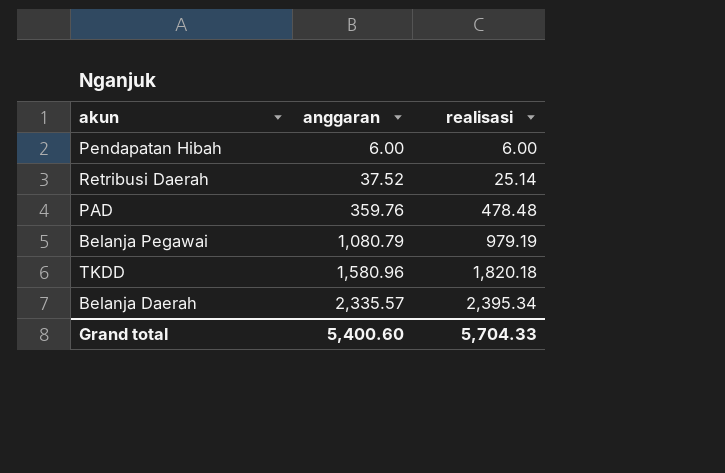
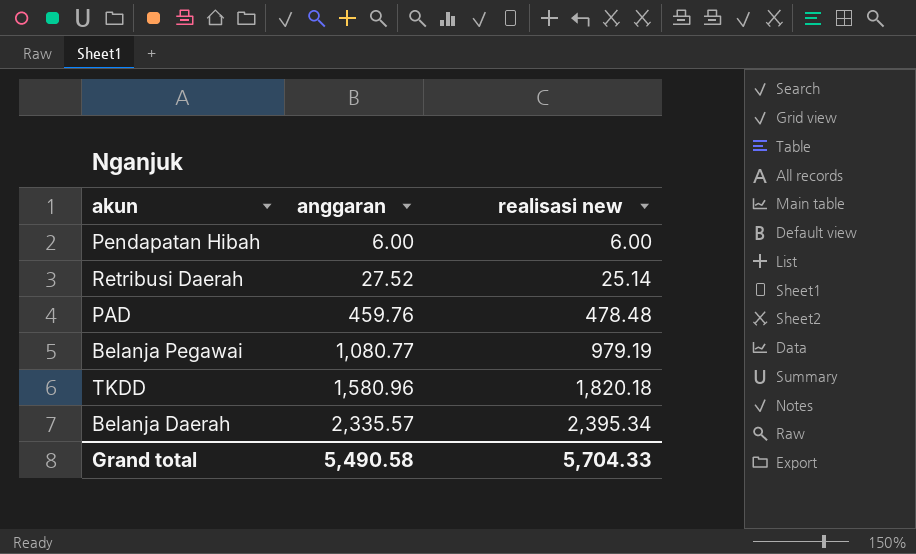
column name: realisasi -> realisasi new
Retribusi Daerah | anggaran: 37.52 -> 27.52
PAD | anggaran: 359.76 -> 459.76
Belanja Pegawai | anggaran: 1,080.79 -> 1,080.77
Grand total | anggaran: 5,400.60 -> 5,490.58

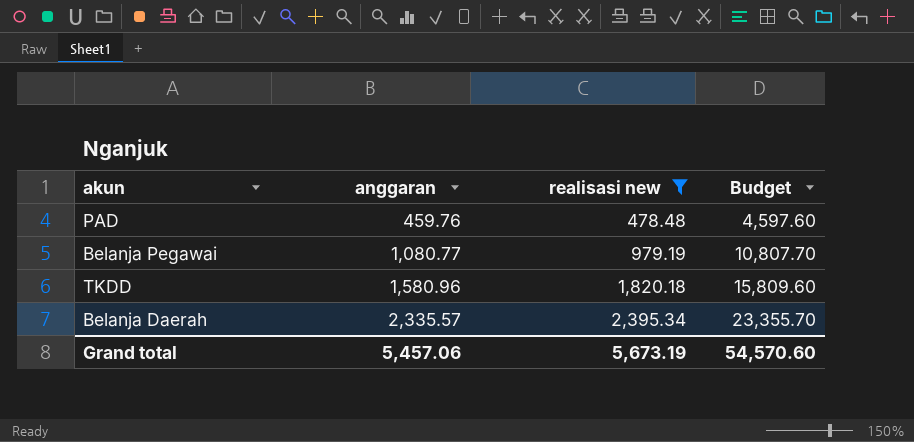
filter: none -> realisasi new >= 478.48
column Budget | formula: none -> [anggaran] * 10
Grand total | anggaran: 5,490.58 -> 5,457.06
Grand total | realisasi new: 5,704.33 -> 5,673.19

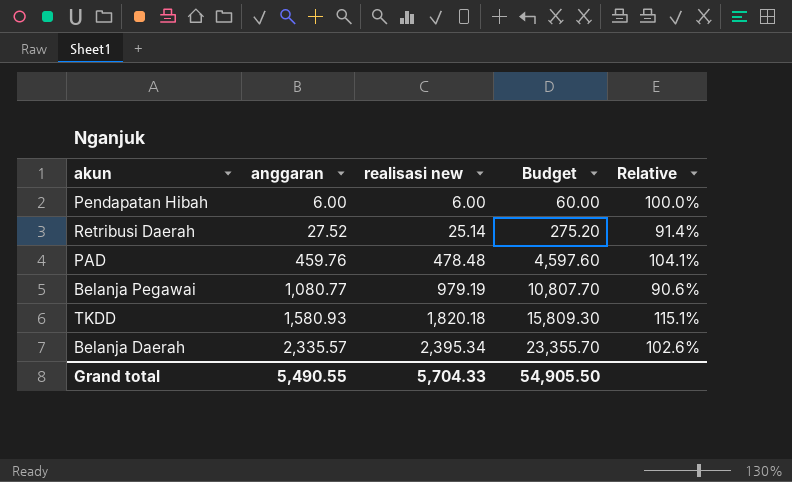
filter: realisasi new >= 478.48 -> none
column Relative | formula: none -> [realisasi new] / [anggaran]
TKDD | anggaran: 1,580.96 -> 1,580.93
TKDD | Budget: 15,809.60 -> 15,809.30
Grand total | anggaran: 5,457.06 -> 5,490.55
Grand total | realisasi new: 5,673.19 -> 5,704.33
Grand total | Budget: 54,570.60 -> 54,905.50

